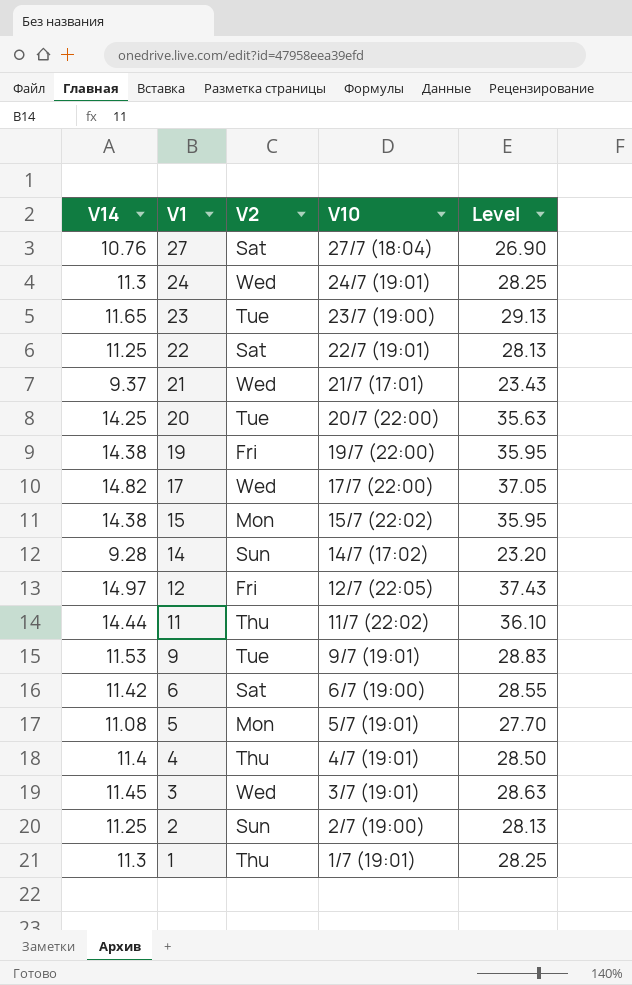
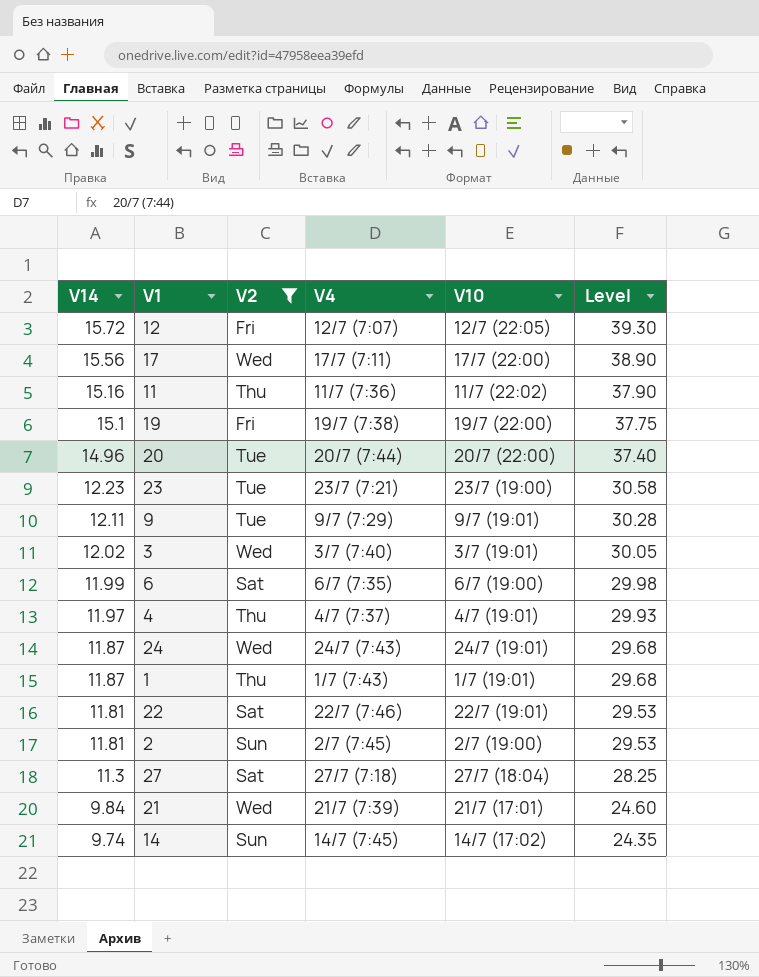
filter: none -> V2 != Mon
row order: V1 descending -> V14 descending
column V4 | position: none -> 4
12 | V14: 14.97 -> 15.72
12 | Level: 37.43 -> 39.30
17 | V14: 14.82 -> 15.56
17 | Level: 37.05 -> 38.90
11 | V14: 14.44 -> 15.16
11 | Level: 36.10 -> 37.90
19 | V14: 14.38 -> 15.1
19 | Level: 35.95 -> 37.75
20 | V14: 14.25 -> 14.96
20 | Level: 35.63 -> 37.40
23 | V14: 11.65 -> 12.23
23 | Level: 29.13 -> 30.58
9 | V14: 11.53 -> 12.11
9 | Level: 28.83 -> 30.28
3 | V14: 11.45 -> 12.02
3 | Level: 28.63 -> 30.05
6 | V14: 11.42 -> 11.99
6 | Level: 28.55 -> 29.98
4 | V14: 11.4 -> 11.97
4 | Level: 28.50 -> 29.93
24 | V14: 11.3 -> 11.87
24 | Level: 28.25 -> 29.68
1 | V14: 11.3 -> 11.87
1 | Level: 28.25 -> 29.68
22 | V14: 11.25 -> 11.81
22 | Level: 28.13 -> 29.53
2 | V14: 11.25 -> 11.81
2 | Level: 28.13 -> 29.53
27 | V14: 10.76 -> 11.3
27 | Level: 26.90 -> 28.25
21 | V14: 9.37 -> 9.84
21 | Level: 23.43 -> 24.60
14 | V14: 9.28 -> 9.74
14 | Level: 23.20 -> 24.35

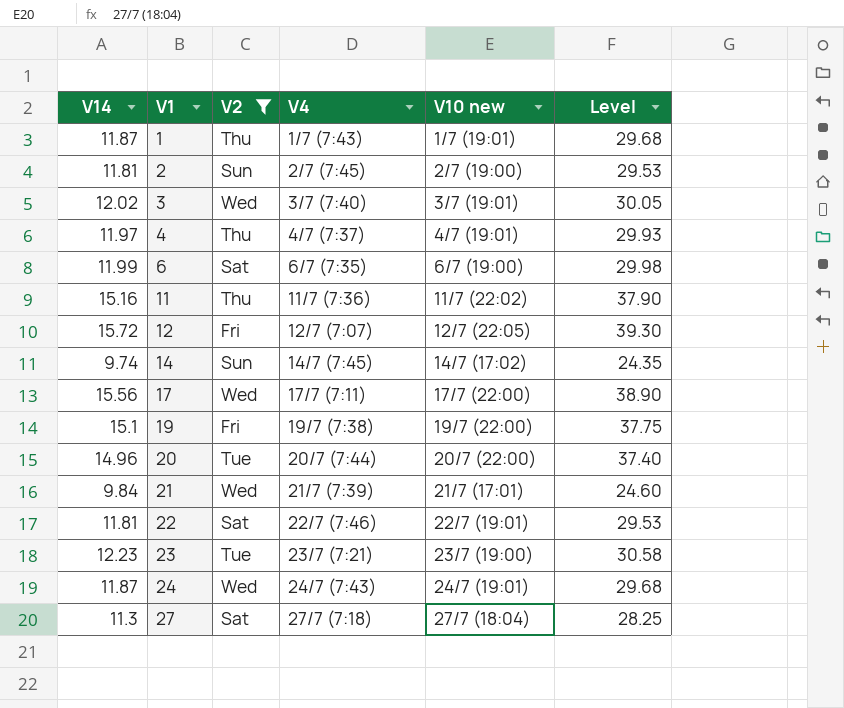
row order: V14 descending -> V1 ascending
column name: V10 -> V10 new
row 9: 12.11 | Tue | 9/7 (7:29) | 9/7 (19:01) | 30.28 -> none

